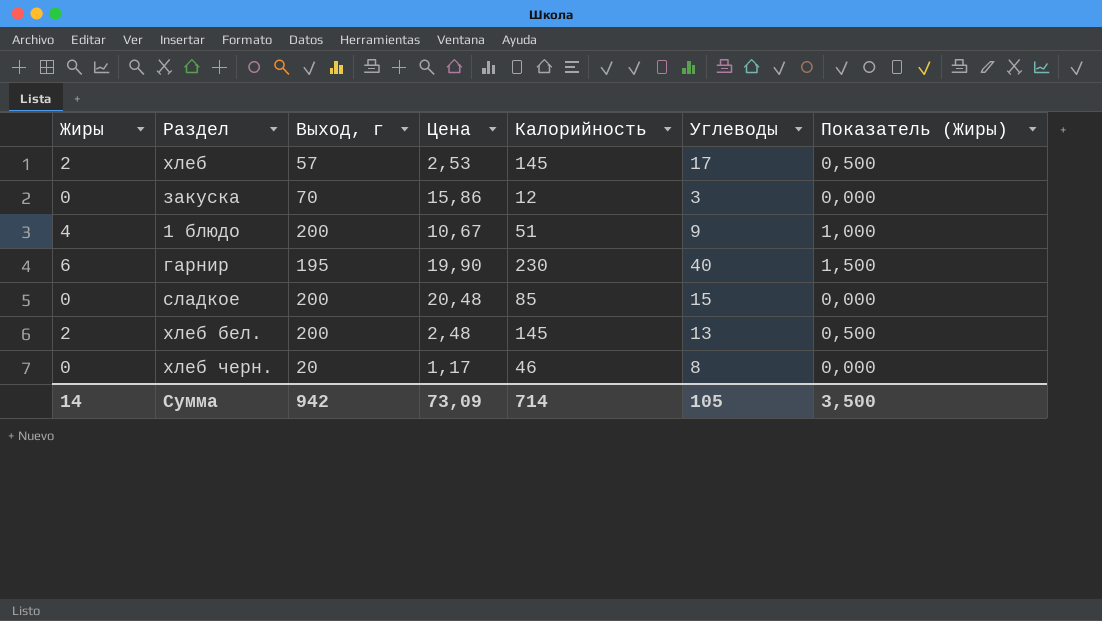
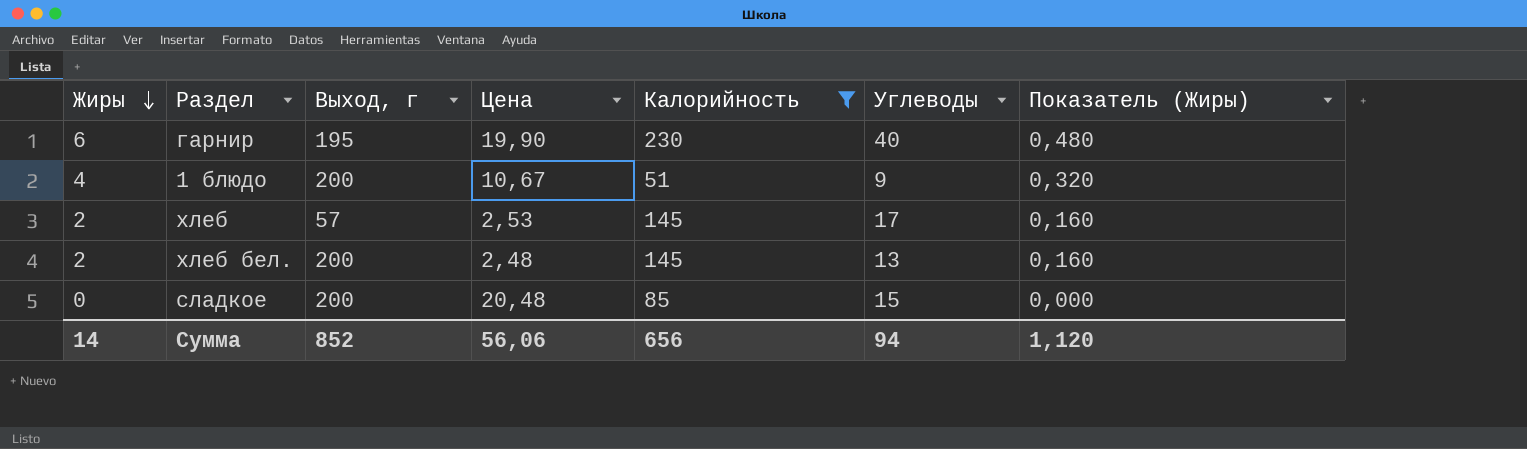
filter: none -> Калорийность >= 51
row order: none -> Жиры descending
column Показатель (Жиры) | formula: [Жиры] * 0,25 -> [Жиры] * 0,08
Сумма | Выход, г: 942 -> 852
Сумма | Цена: 73,09 -> 56,06
Сумма | Калорийность: 714 -> 656
Сумма | Углеводы: 105 -> 94
Сумма | Показатель (Жиры): 3,500 -> 1,120

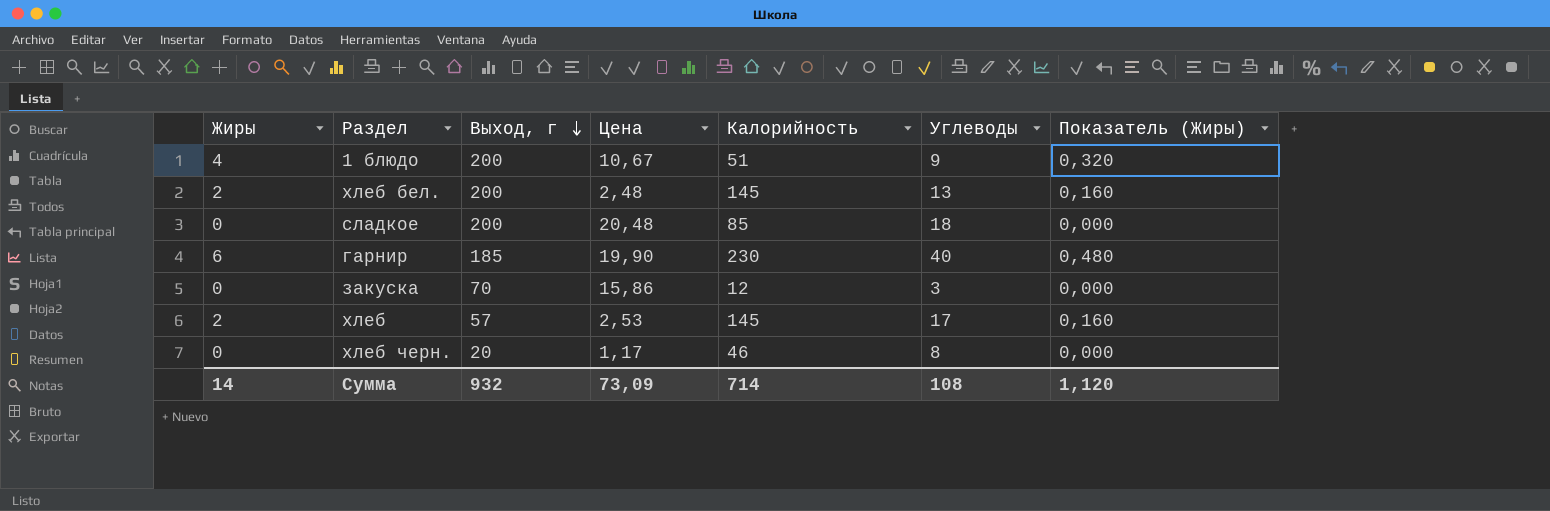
filter: Калорийность >= 51 -> none
row order: Жиры descending -> Выход, г descending
сладкое | Углеводы: 15 -> 18
гарнир | Выход, г: 195 -> 185
Сумма | Выход, г: 852 -> 932
Сумма | Цена: 56,06 -> 73,09
Сумма | Калорийность: 656 -> 714
Сумма | Углеводы: 94 -> 108

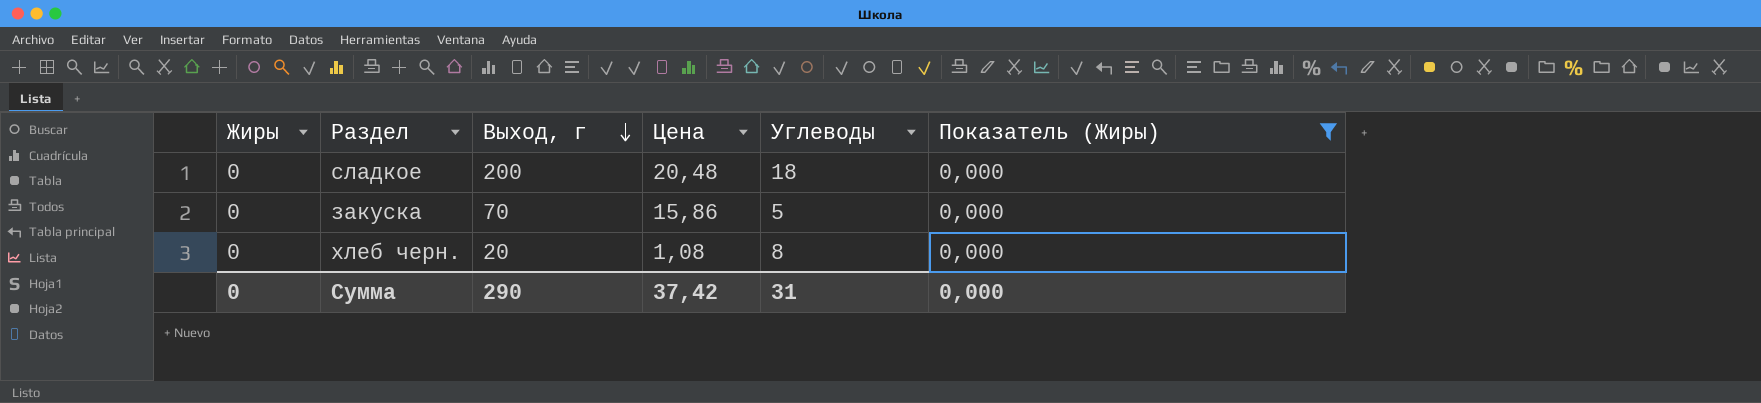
filter: none -> Показатель (Жиры) = 0,000
column Калорийность | position: 5 -> none
закуска | Углеводы: 3 -> 5
хлеб черн. | Цена: 1,17 -> 1,08
Сумма | Жиры: 14 -> 0
Сумма | Выход, г: 932 -> 290
Сумма | Цена: 73,09 -> 37,42
Сумма | Углеводы: 108 -> 31
Сумма | Показатель (Жиры): 1,120 -> 0,000

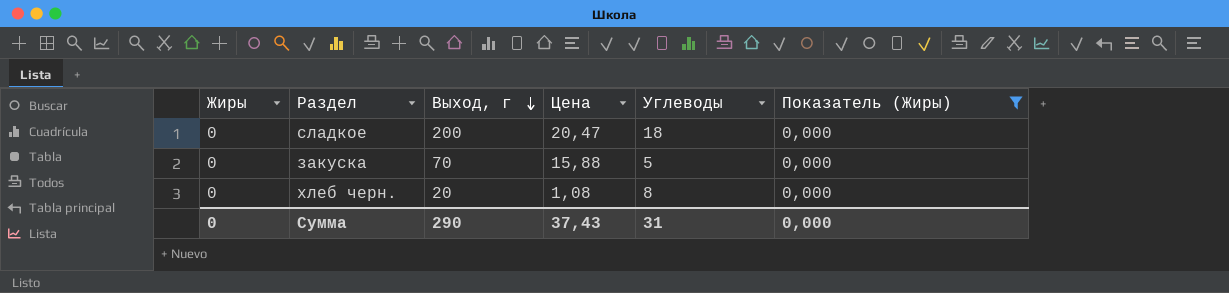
сладкое | Цена: 20,48 -> 20,47
закуска | Цена: 15,86 -> 15,88
Сумма | Цена: 37,42 -> 37,43

